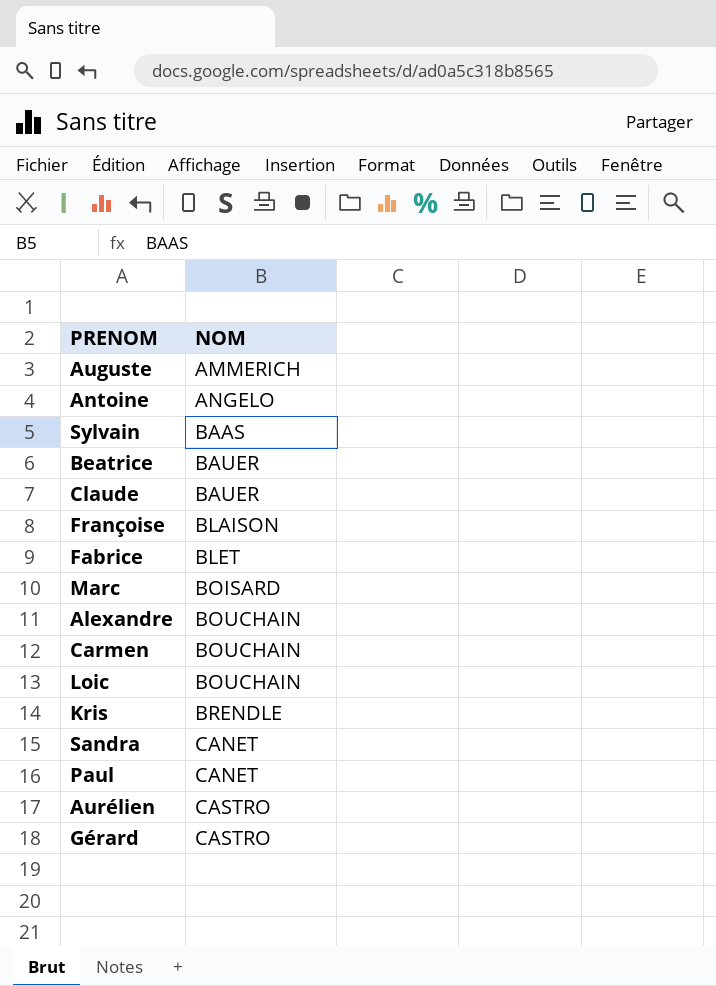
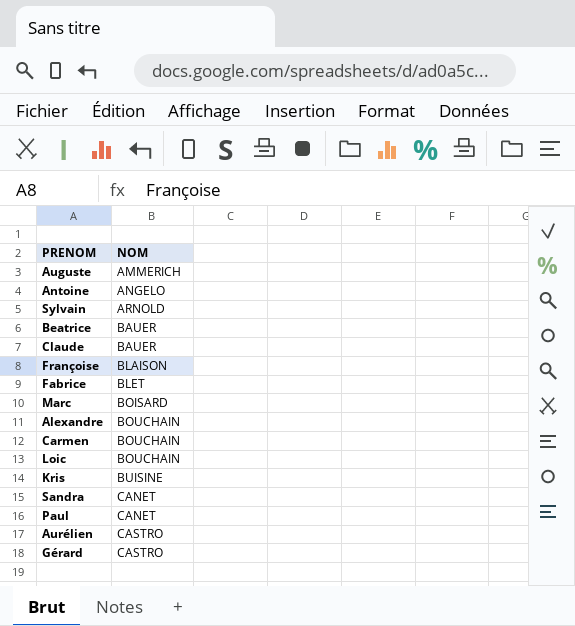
Sylvain | NOM: BAAS -> ARNOLD
Kris | NOM: BRENDLE -> BUISINE

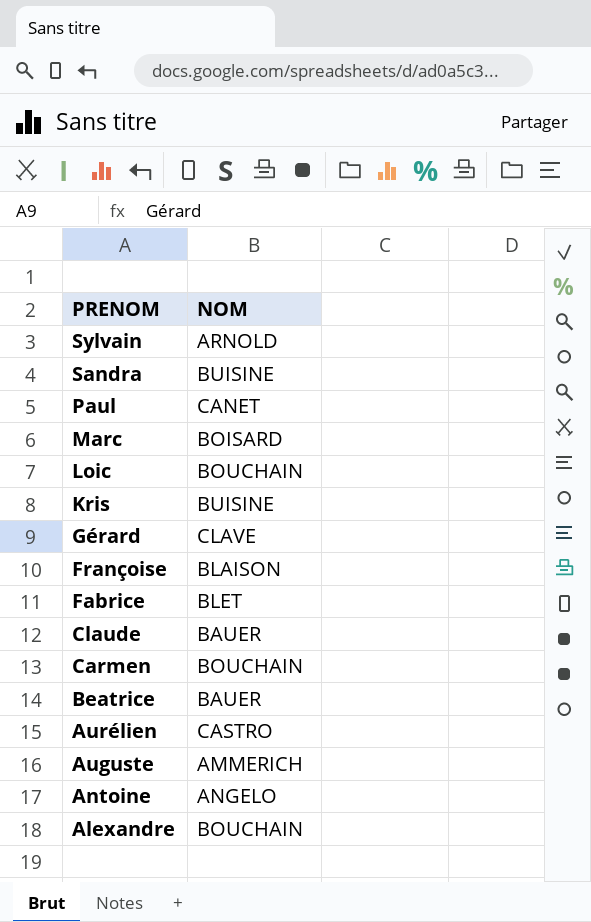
row order: NOM ascending -> PRENOM descending
Sandra | NOM: CANET -> BUISINE
Gérard | NOM: CASTRO -> CLAVE

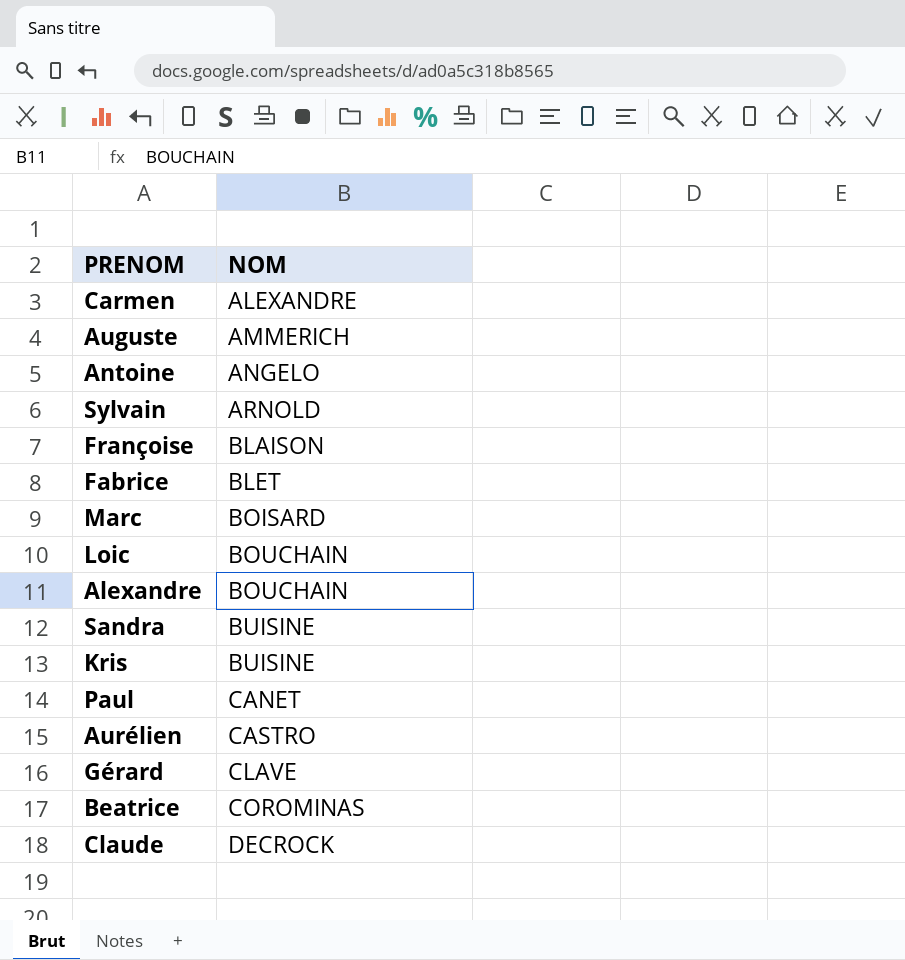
row order: PRENOM descending -> NOM ascending
Carmen | NOM: BOUCHAIN -> ALEXANDRE
Beatrice | NOM: BAUER -> COROMINAS
Claude | NOM: BAUER -> DECROCK

